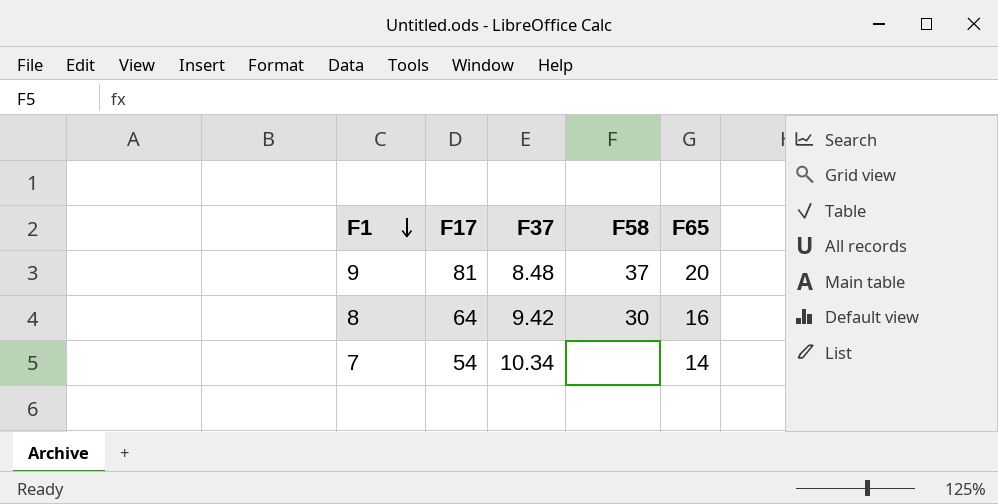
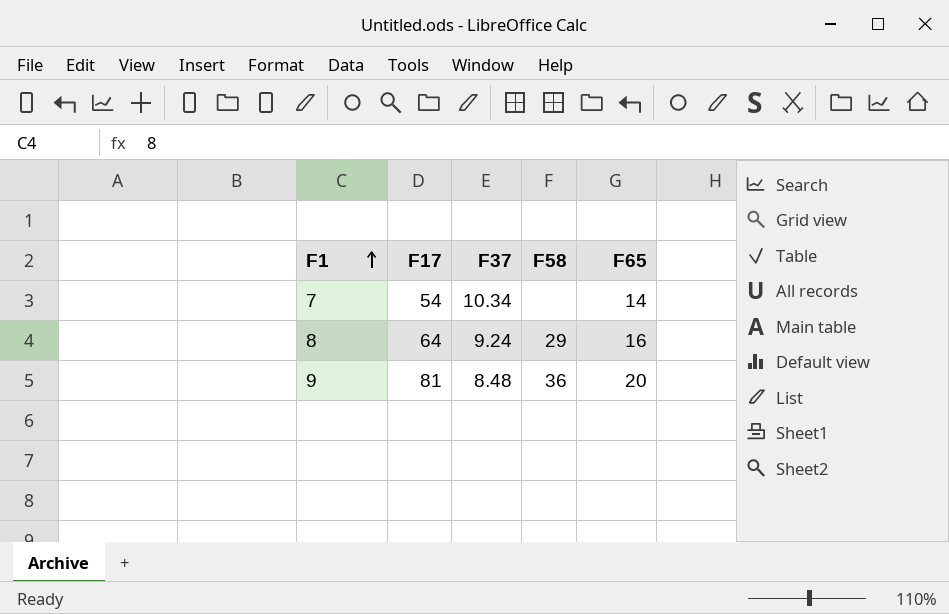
row order: F1 descending -> F1 ascending
8 | F37: 9.42 -> 9.24
8 | F58: 30 -> 29
9 | F58: 37 -> 36

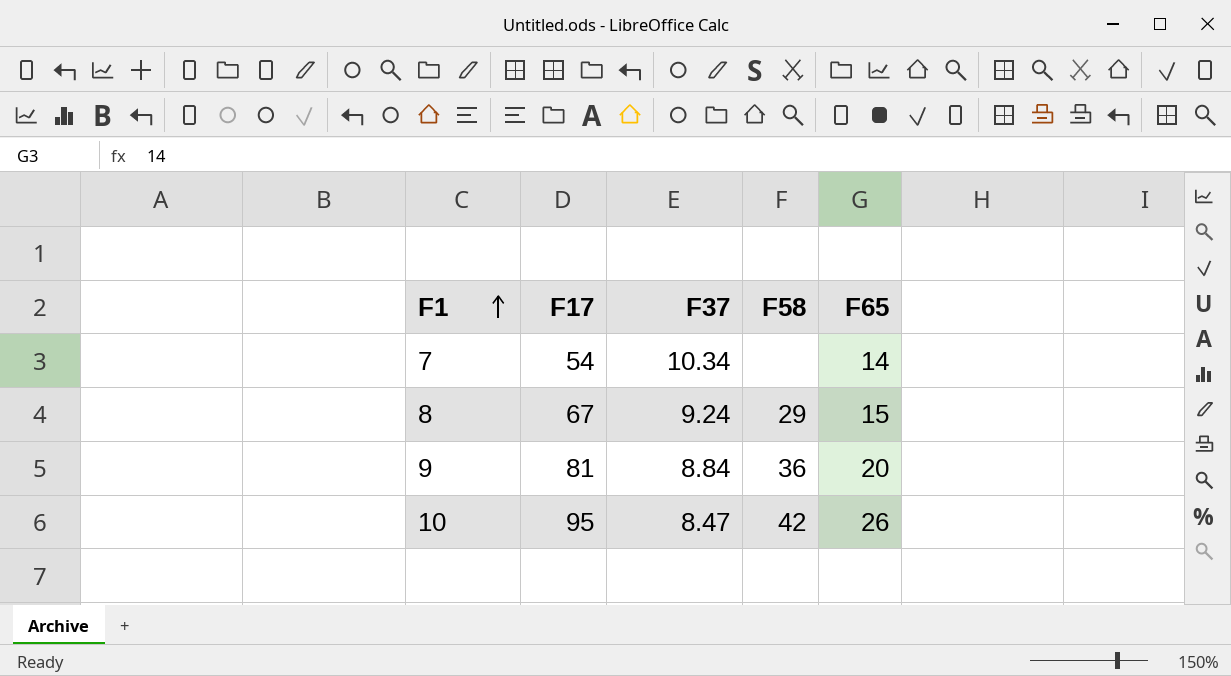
8 | F17: 64 -> 67
8 | F65: 16 -> 15
9 | F37: 8.48 -> 8.84
row 10: none -> 95 | 8.47 | 42 | 26

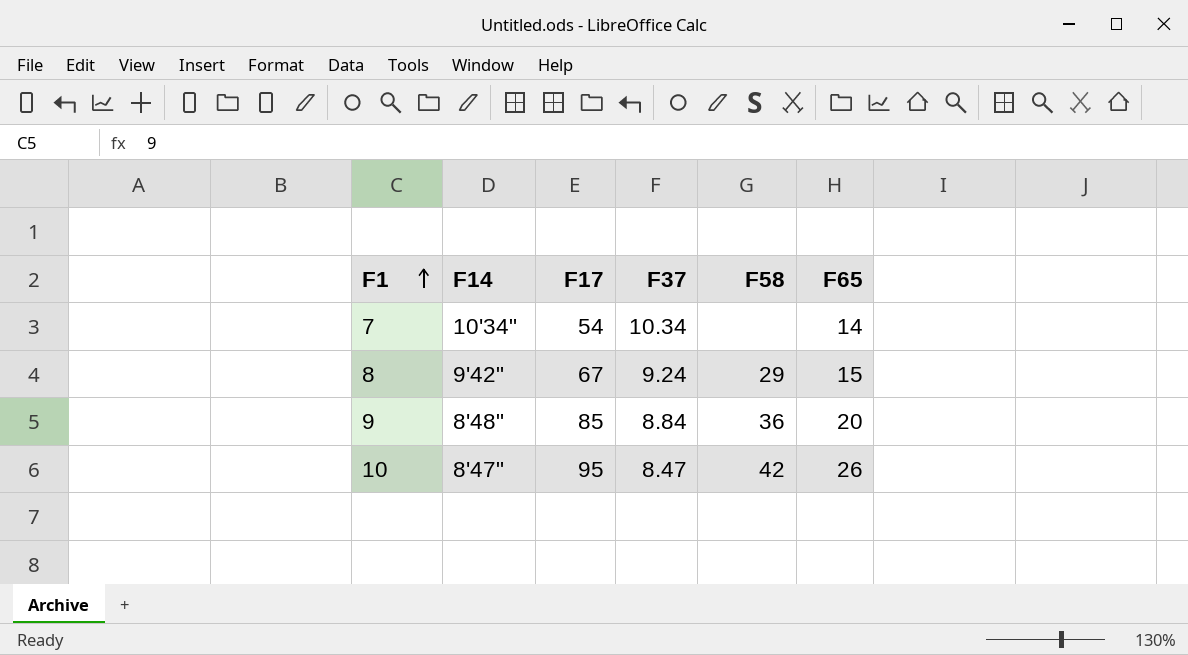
column F14 | position: none -> 2
9 | F17: 81 -> 85

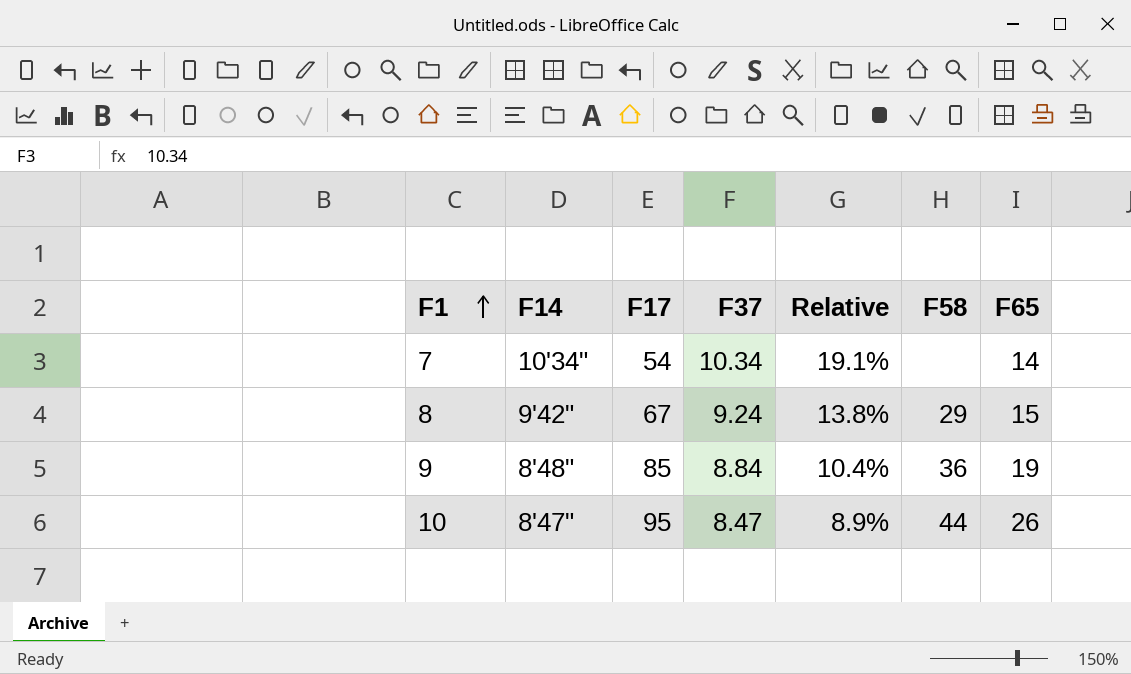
column Relative | formula: none -> [F37] / [F17]
9 | F65: 20 -> 19
10 | F58: 42 -> 44

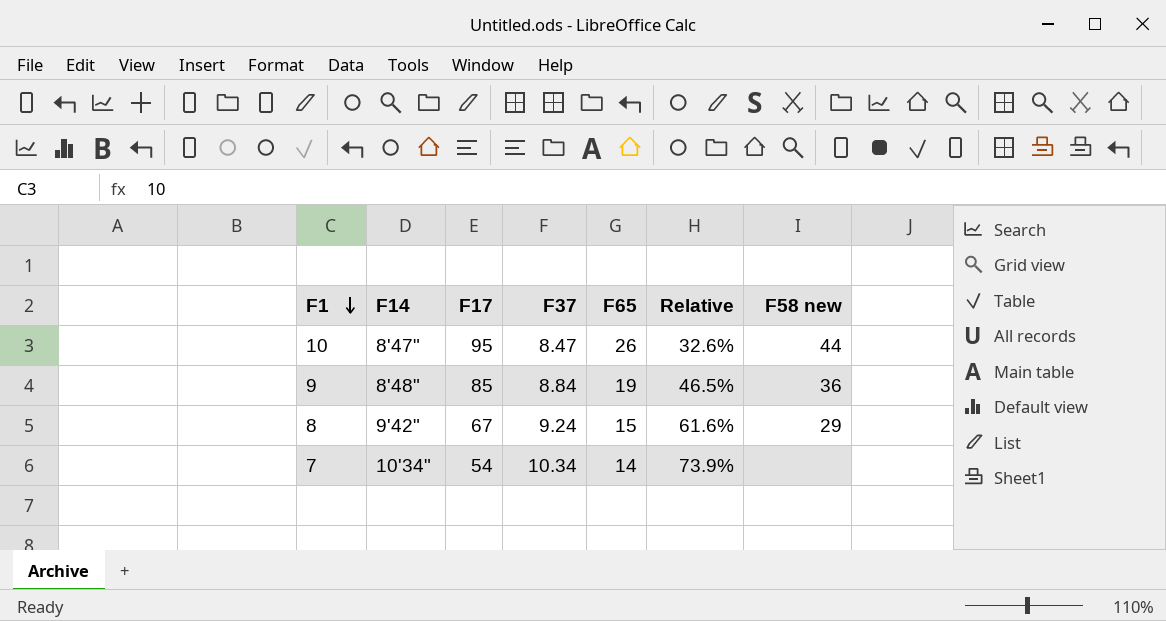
row order: F1 ascending -> F1 descending
column F65 | position: 7 -> 5
column Relative | formula: [F37] / [F17] -> [F37] / [F65]
column name: F58 -> F58 new

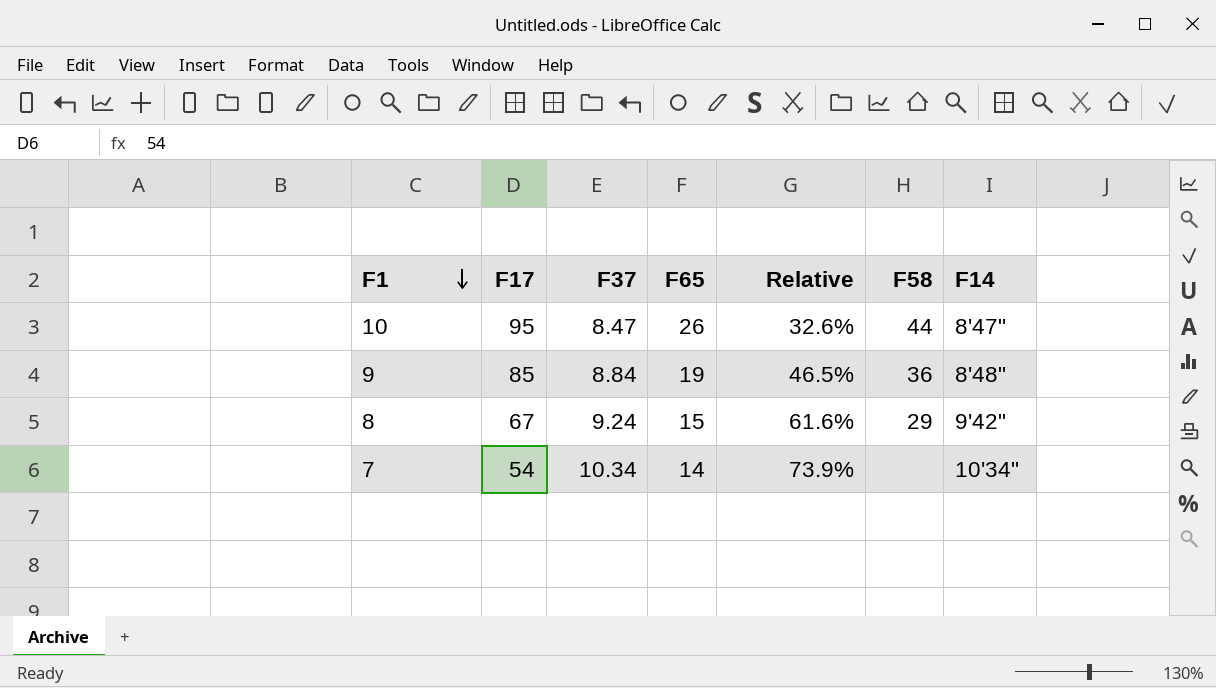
column name: F58 new -> F58
column F14 | position: 2 -> 7

